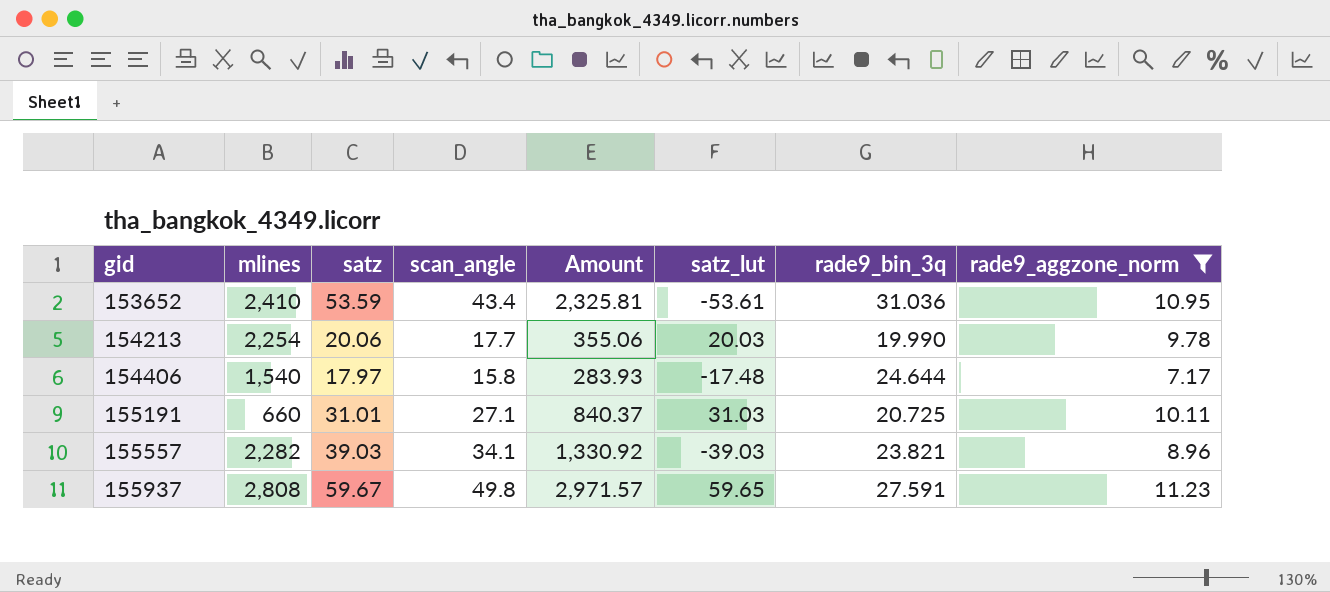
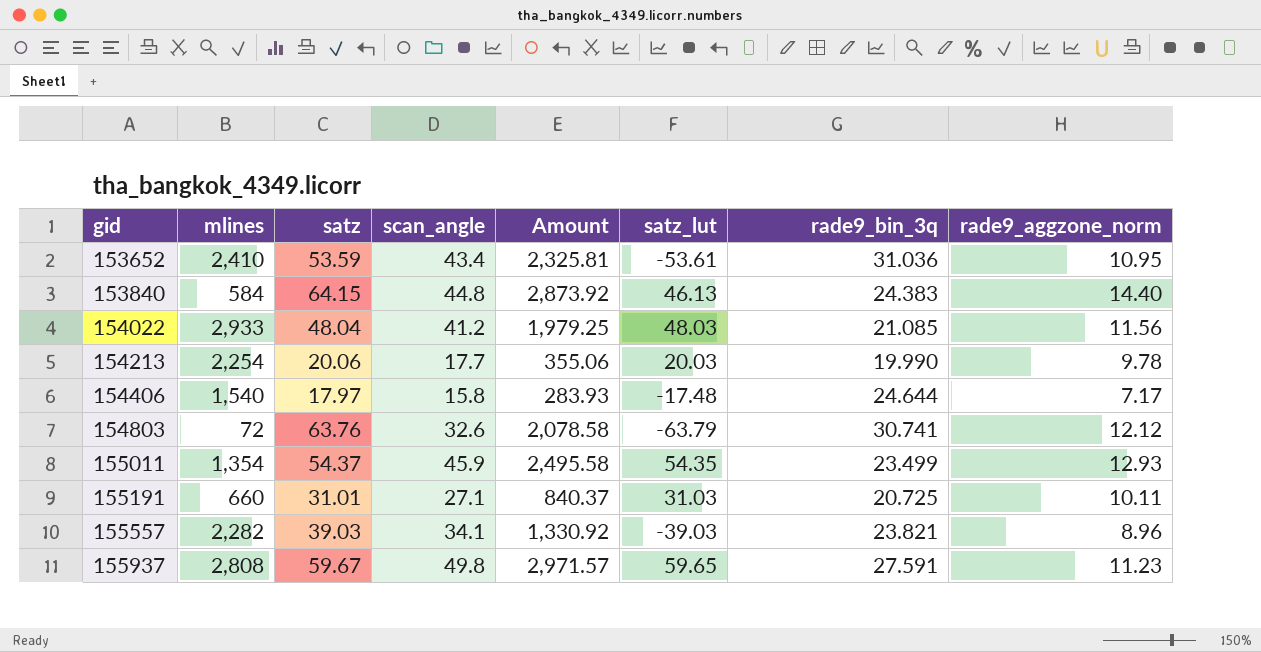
filter: rade9_aggzone_norm <= 11.23 -> none

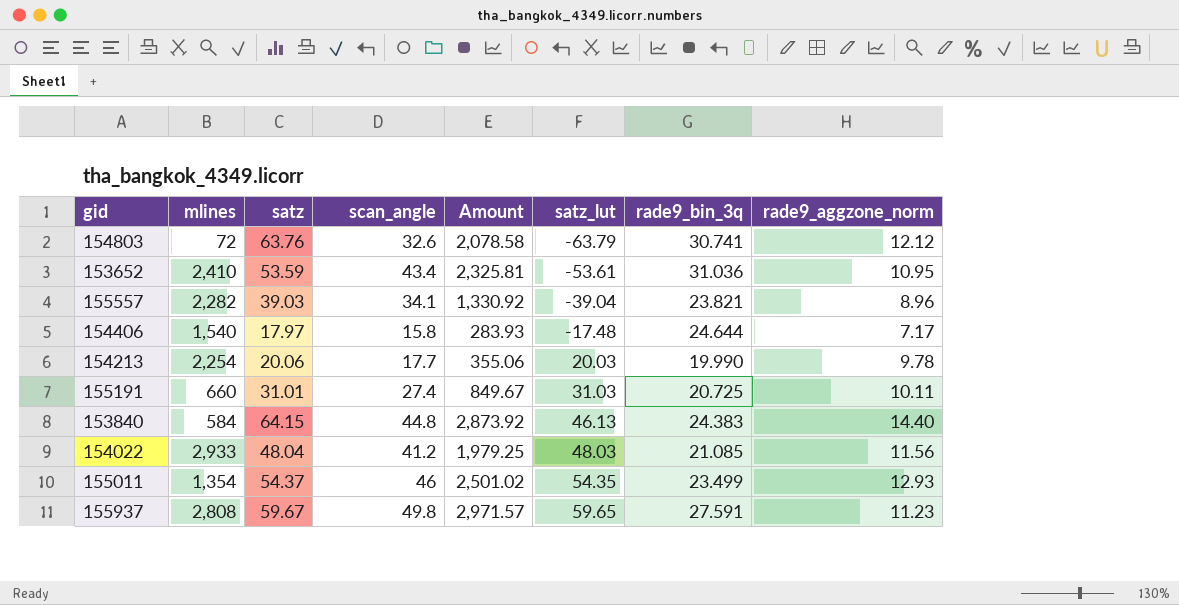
row order: gid ascending -> satz_lut ascending
155557 | satz_lut: -39.03 -> -39.04
155191 | scan_angle: 27.1 -> 27.4
155191 | Amount: 840.37 -> 849.67
155011 | scan_angle: 45.9 -> 46
155011 | Amount: 2,495.58 -> 2,501.02

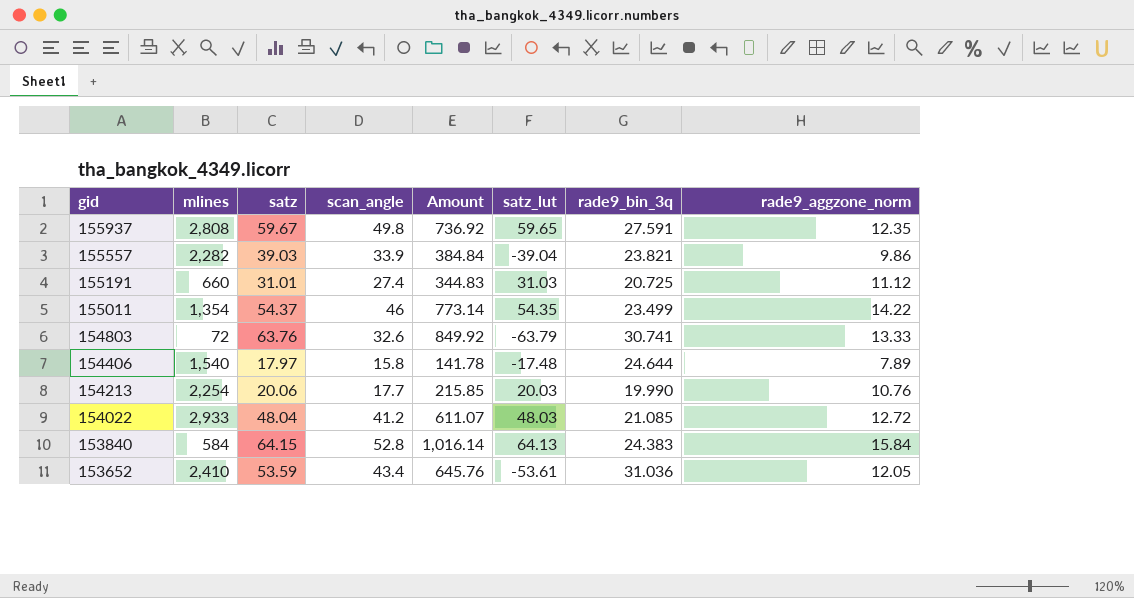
row order: satz_lut ascending -> gid descending
column Amount | formula: [satz] * [scan_angle] -> [satz] * [rade9_aggzone_norm]
155937 | rade9_aggzone_norm: 11.23 -> 12.35
155557 | scan_angle: 34.1 -> 33.9
155557 | rade9_aggzone_norm: 8.96 -> 9.86
155191 | rade9_aggzone_norm: 10.11 -> 11.12
155011 | rade9_aggzone_norm: 12.93 -> 14.22
154803 | rade9_aggzone_norm: 12.12 -> 13.33
154406 | rade9_aggzone_norm: 7.17 -> 7.89
154213 | rade9_aggzone_norm: 9.78 -> 10.76
154022 | rade9_aggzone_norm: 11.56 -> 12.72
153840 | scan_angle: 44.8 -> 52.8
153840 | satz_lut: 46.13 -> 64.13
153840 | rade9_aggzone_norm: 14.40 -> 15.84
153652 | rade9_aggzone_norm: 10.95 -> 12.05

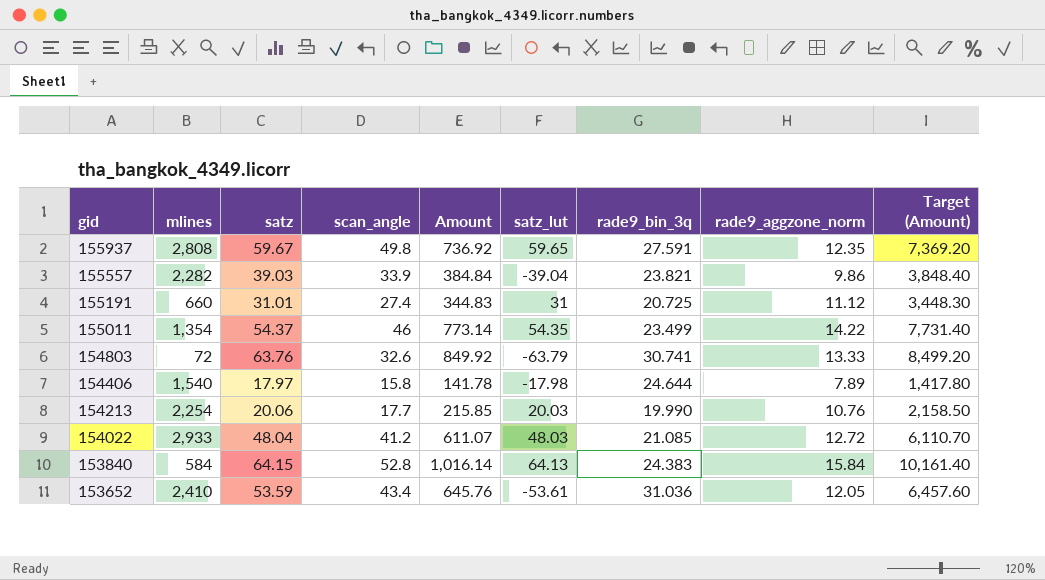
column Target (Amount) | formula: none -> [Amount] * 10
155191 | satz_lut: 31.03 -> 31
154406 | satz_lut: -17.48 -> -17.98

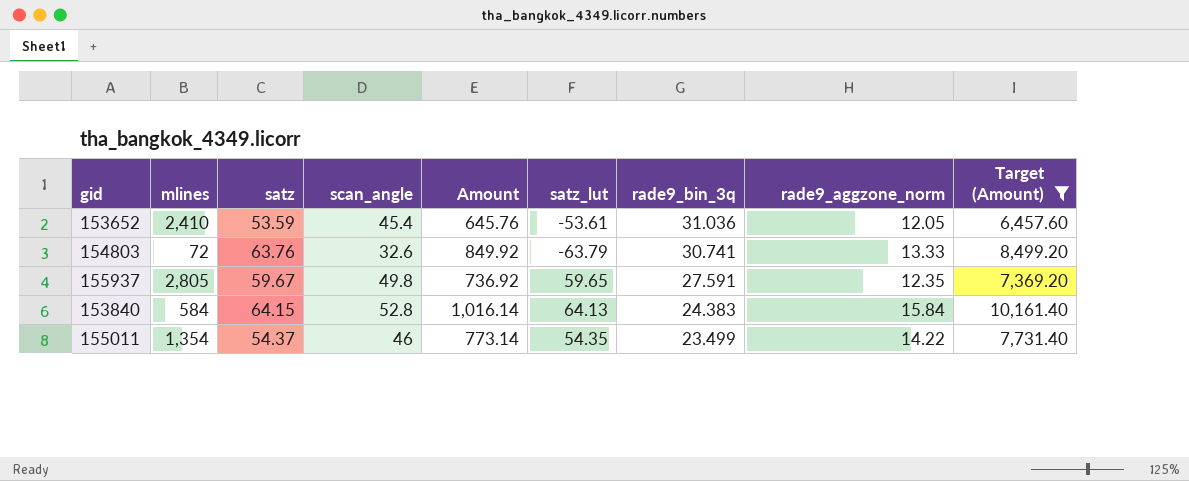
filter: none -> Target (Amount) >= 6,457.60
row order: gid descending -> rade9_bin_3q descending
153652 | scan_angle: 43.4 -> 45.4
155937 | mlines: 2,808 -> 2,805

